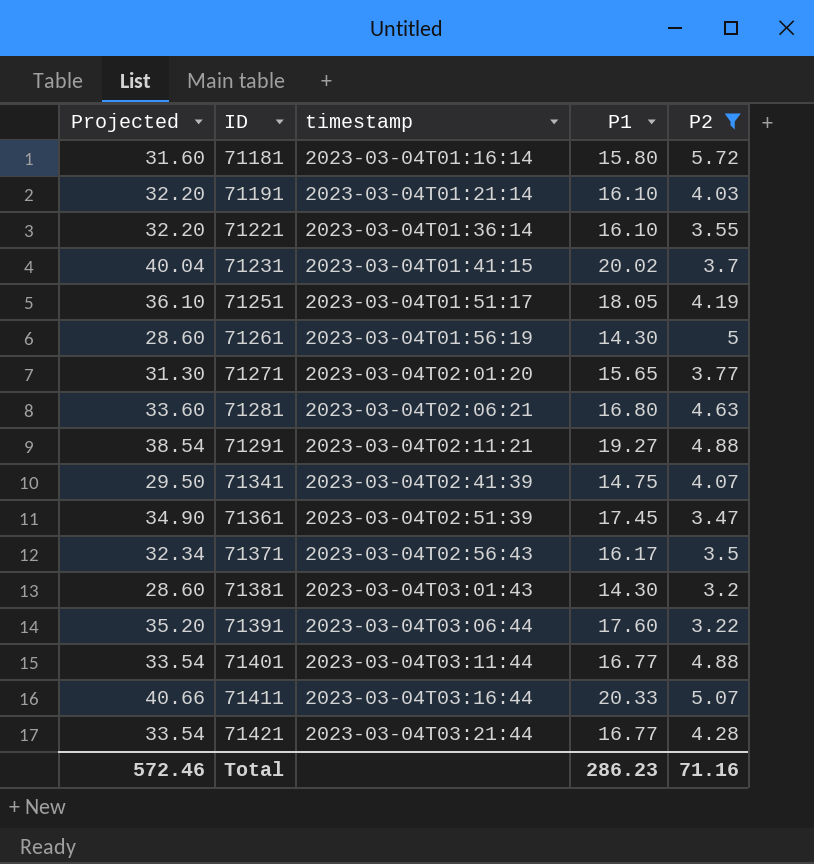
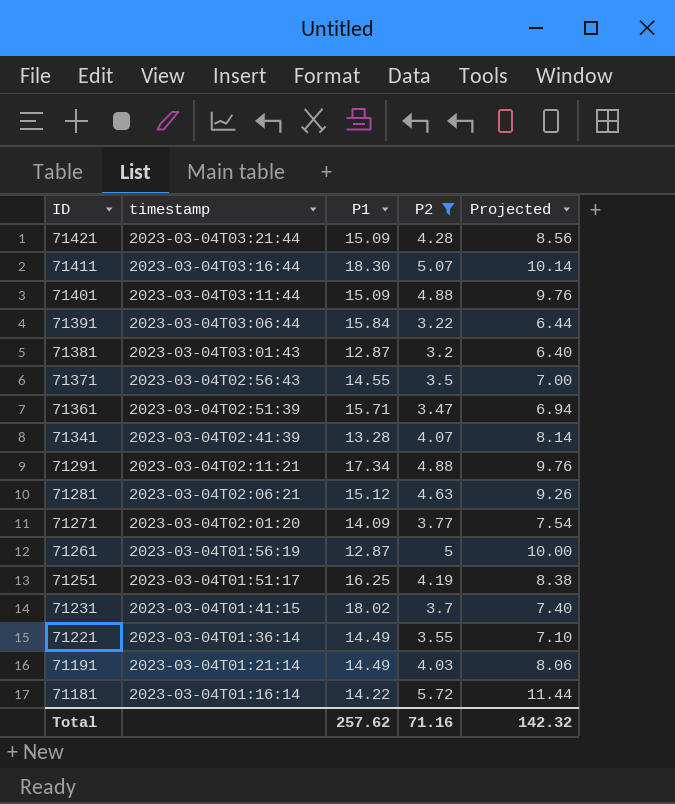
row order: ID ascending -> ID descending
column Projected | formula: [P1] * 2 -> [P2] * 2
column Projected | position: 1 -> 5
71421 | P1: 16.77 -> 15.09
71411 | P1: 20.33 -> 18.30
71401 | P1: 16.77 -> 15.09
71391 | P1: 17.60 -> 15.84
71381 | P1: 14.30 -> 12.87
71371 | P1: 16.17 -> 14.55
71361 | P1: 17.45 -> 15.71
71341 | P1: 14.75 -> 13.28
71291 | P1: 19.27 -> 17.34
71281 | P1: 16.80 -> 15.12
71271 | P1: 15.65 -> 14.09
71261 | P1: 14.30 -> 12.87
71251 | P1: 18.05 -> 16.25
71231 | P1: 20.02 -> 18.02
71221 | P1: 16.10 -> 14.49
71191 | P1: 16.10 -> 14.49
71181 | P1: 15.80 -> 14.22
Total | P1: 286.23 -> 257.62
Total | Projected: 572.46 -> 142.32

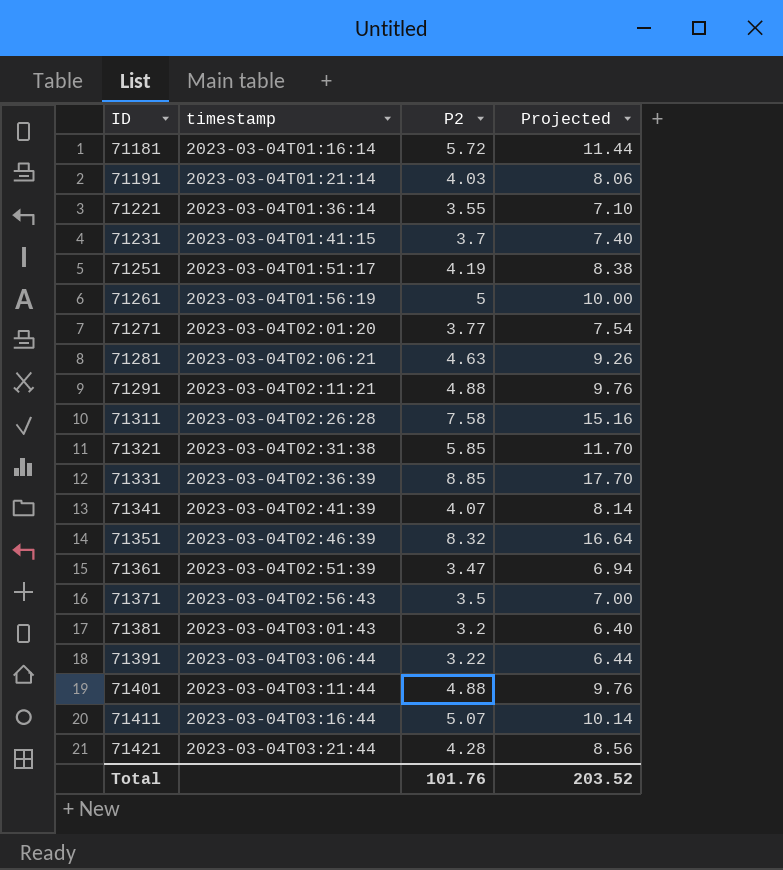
filter: P2 <= 5.72 -> none
row order: ID descending -> ID ascending
column P1 | position: 3 -> none
Total | P2: 71.16 -> 101.76
Total | Projected: 142.32 -> 203.52

